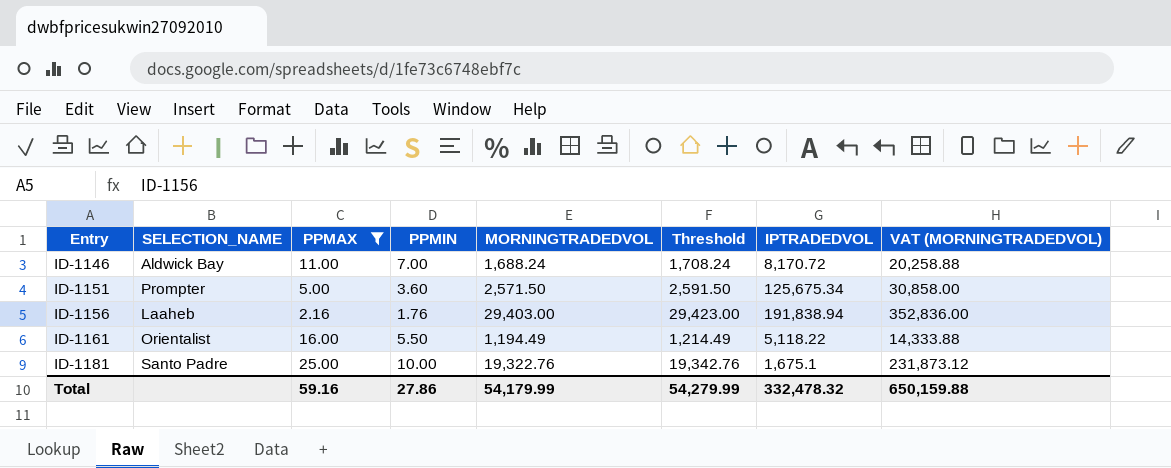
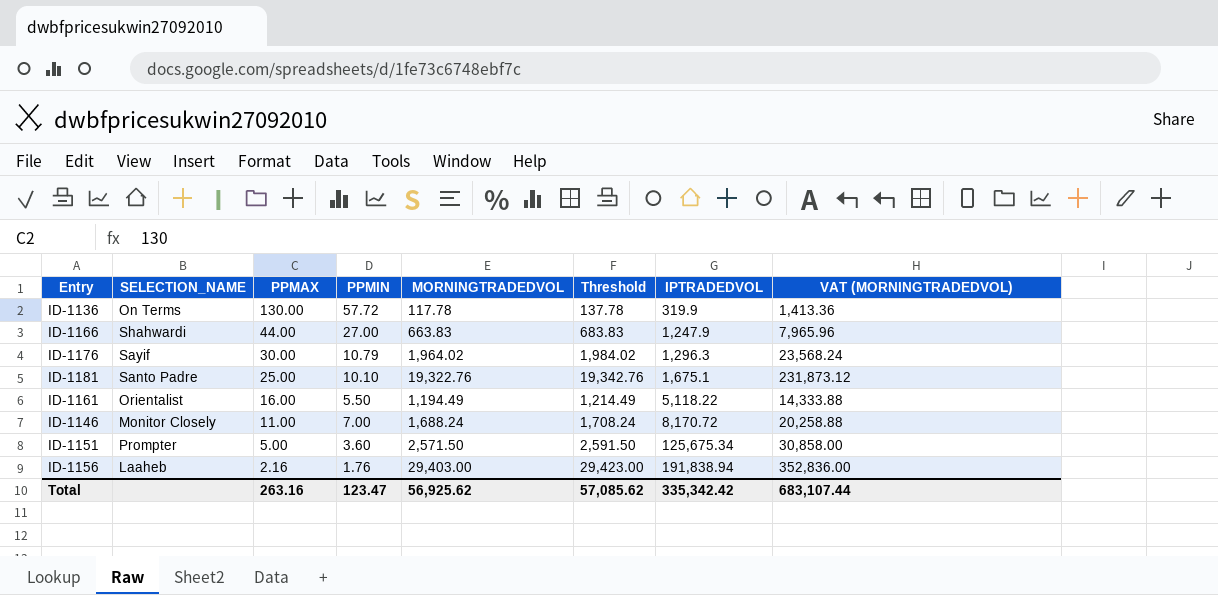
filter: PPMAX <= 25.00 -> none
row order: Entry ascending -> PPMAX descending
ID-1181 | PPMIN: 10.00 -> 10.10
ID-1146 | SELECTION_NAME: Aldwick Bay -> Monitor Closely
Total | PPMAX: 59.16 -> 263.16
Total | PPMIN: 27.86 -> 123.47
Total | MORNINGTRADEDVOL: 54,179.99 -> 56,925.62
Total | Threshold: 54,279.99 -> 57,085.62
Total | IPTRADEDVOL: 332,478.32 -> 335,342.42
Total | VAT (MORNINGTRADEDVOL): 650,159.88 -> 683,107.44

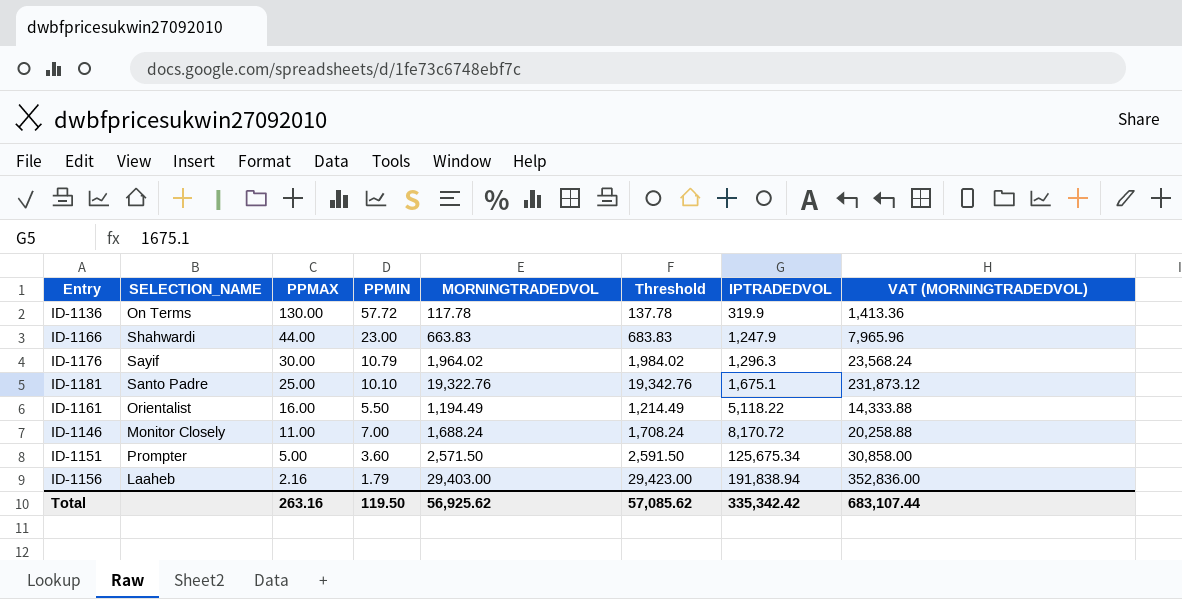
ID-1166 | PPMIN: 27.00 -> 23.00
ID-1156 | PPMIN: 1.76 -> 1.79
Total | PPMIN: 123.47 -> 119.50

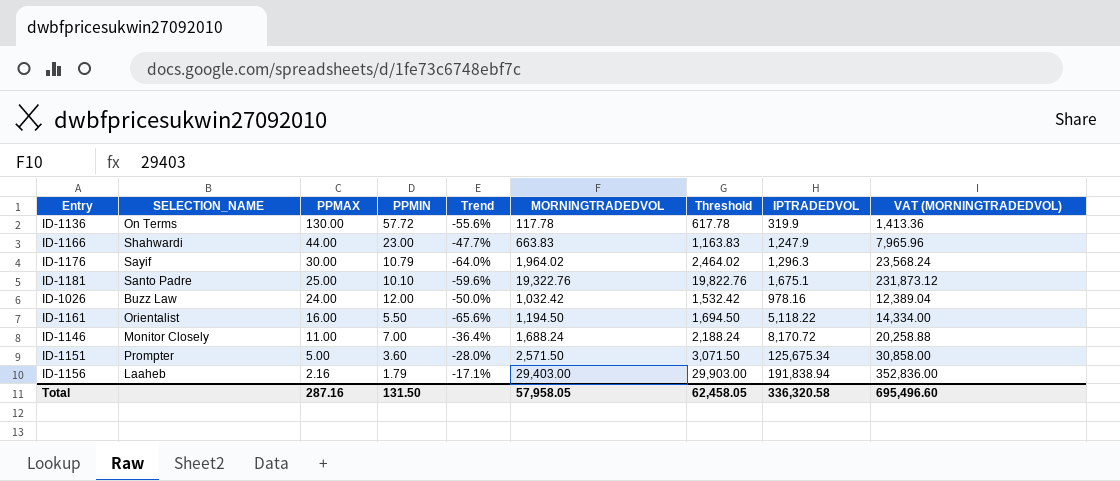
column Trend | formula: none -> ([PPMIN] - [PPMAX]) / [PPMAX]
column Threshold | formula: [MORNINGTRADEDVOL] + 20 -> [MORNINGTRADEDVOL] + 500
row ID-1026: none -> Buzz Law | 24.00 | 12.00 | -50.0% | 1,032.42 | 1,532.42 | 978.16 | 12,389.04
ID-1161 | MORNINGTRADEDVOL: 1,194.49 -> 1,194.50
ID-1161 | VAT (MORNINGTRADEDVOL): 14,333.88 -> 14,334.00
Total | PPMAX: 263.16 -> 287.16
Total | PPMIN: 119.50 -> 131.50
Total | MORNINGTRADEDVOL: 56,925.62 -> 57,958.05
Total | Threshold: 57,085.62 -> 62,458.05
Total | IPTRADEDVOL: 335,342.42 -> 336,320.58
Total | VAT (MORNINGTRADEDVOL): 683,107.44 -> 695,496.60

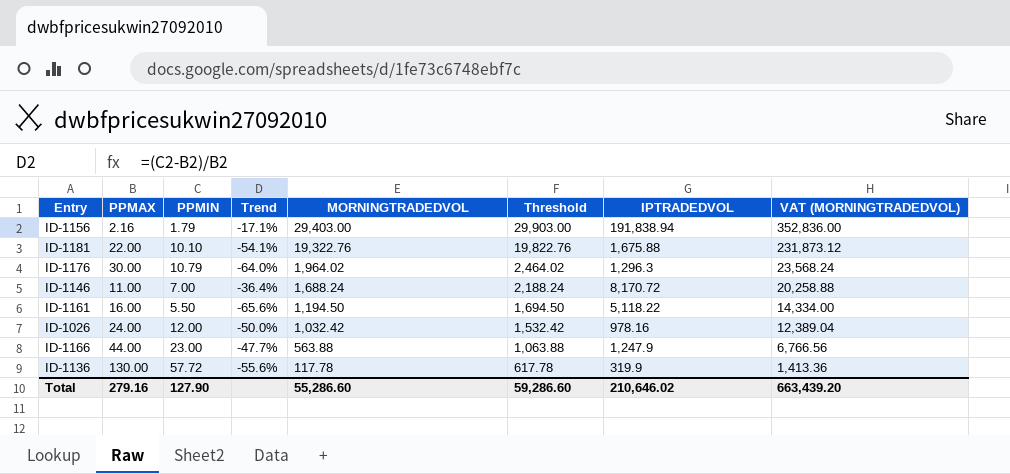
row order: PPMAX descending -> MORNINGTRADEDVOL descending
column SELECTION_NAME | position: 2 -> none
row ID-1151: Prompter | 5.00 | 3.60 | -28.0% | 2,571.50 | 3,071.50 | 125,675.34 | 30,858.00 -> none
ID-1181 | PPMAX: 25.00 -> 22.00
ID-1181 | Trend: -59.6% -> -54.1%
ID-1181 | IPTRADEDVOL: 1,675.1 -> 1,675.88
ID-1166 | MORNINGTRADEDVOL: 663.83 -> 563.88
ID-1166 | Threshold: 1,163.83 -> 1,063.88
ID-1166 | VAT (MORNINGTRADEDVOL): 7,965.96 -> 6,766.56
Total | PPMAX: 287.16 -> 279.16
Total | PPMIN: 131.50 -> 127.90
Total | MORNINGTRADEDVOL: 57,958.05 -> 55,286.60
Total | Threshold: 62,458.05 -> 59,286.60
Total | IPTRADEDVOL: 336,320.58 -> 210,646.02
Total | VAT (MORNINGTRADEDVOL): 695,496.60 -> 663,439.20

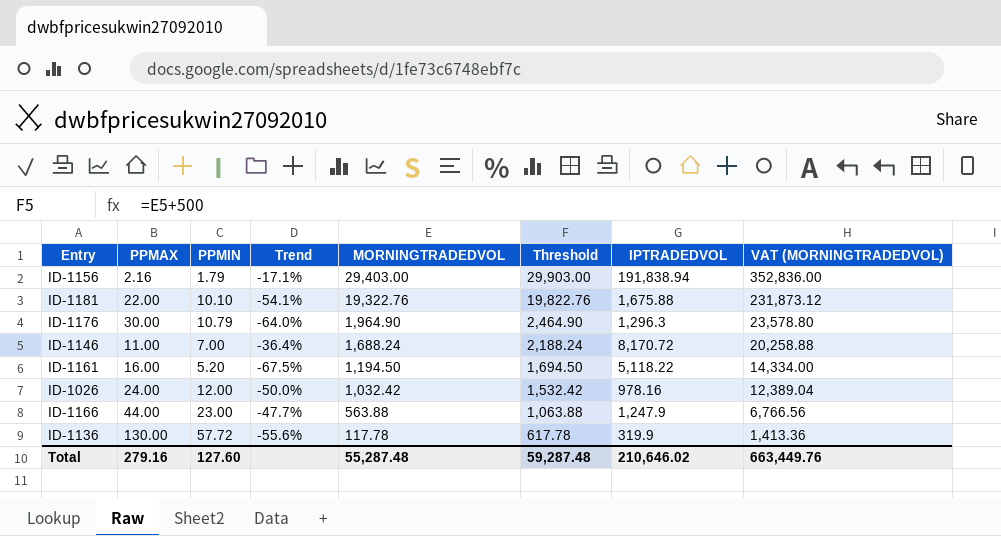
ID-1176 | MORNINGTRADEDVOL: 1,964.02 -> 1,964.90
ID-1176 | Threshold: 2,464.02 -> 2,464.90
ID-1176 | VAT (MORNINGTRADEDVOL): 23,568.24 -> 23,578.80
ID-1161 | PPMIN: 5.50 -> 5.20
ID-1161 | Trend: -65.6% -> -67.5%
Total | PPMIN: 127.90 -> 127.60
Total | MORNINGTRADEDVOL: 55,286.60 -> 55,287.48
Total | Threshold: 59,286.60 -> 59,287.48
Total | VAT (MORNINGTRADEDVOL): 663,439.20 -> 663,449.76

